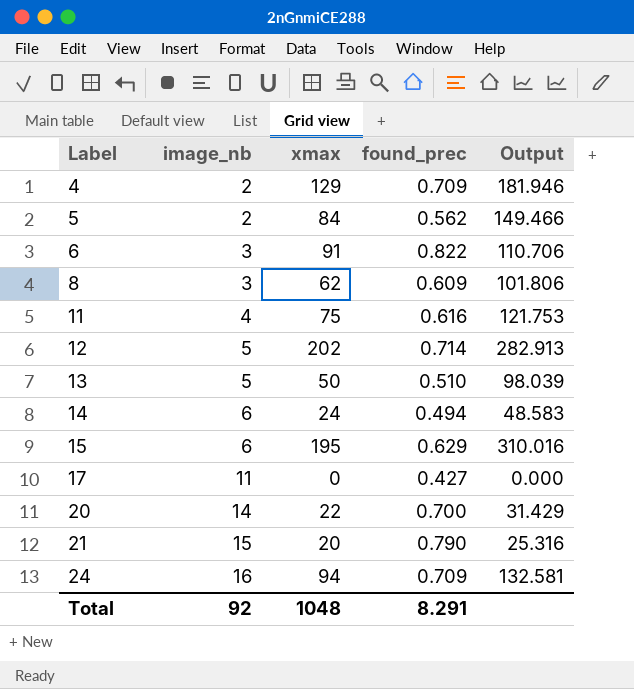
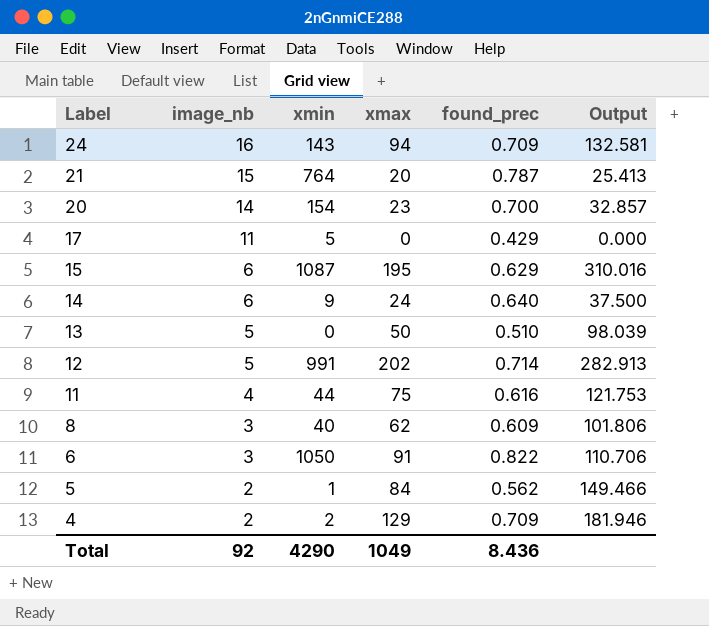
row order: Label ascending -> Label descending
column xmin | position: none -> 3
21 | found_prec: 0.790 -> 0.787
21 | Output: 25.316 -> 25.413
20 | xmax: 22 -> 23
20 | Output: 31.429 -> 32.857
17 | found_prec: 0.427 -> 0.429
14 | found_prec: 0.494 -> 0.640
14 | Output: 48.583 -> 37.500
Total | xmax: 1048 -> 1049
Total | found_prec: 8.291 -> 8.436

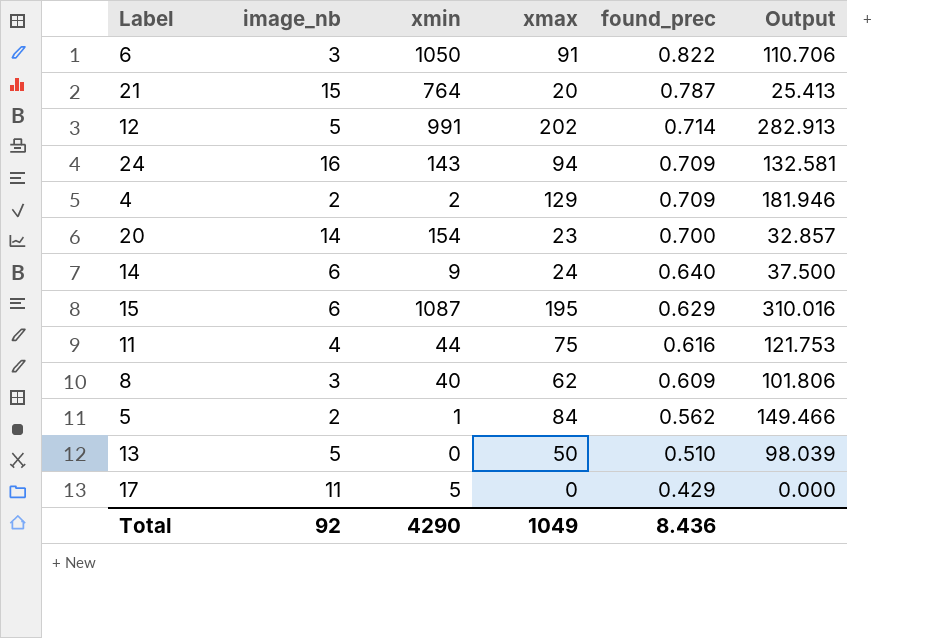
row order: Label descending -> found_prec descending

